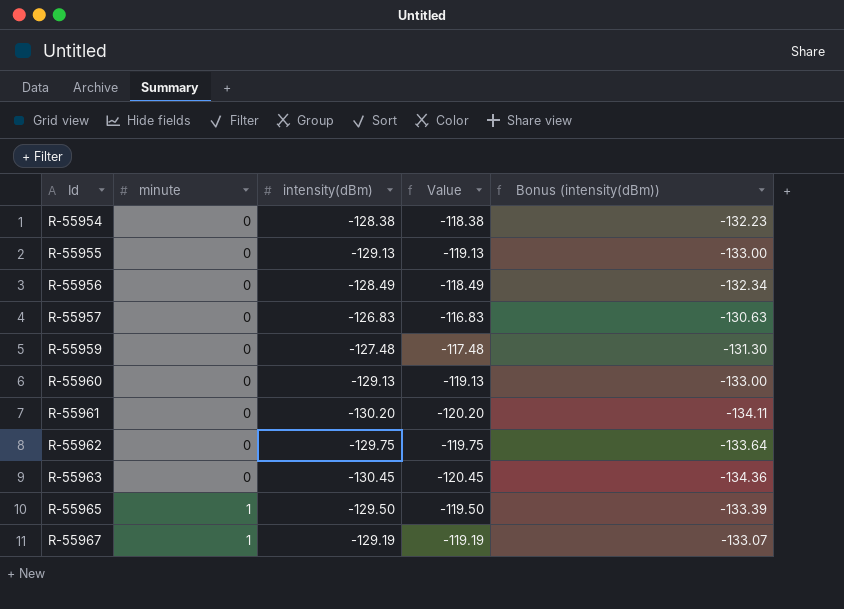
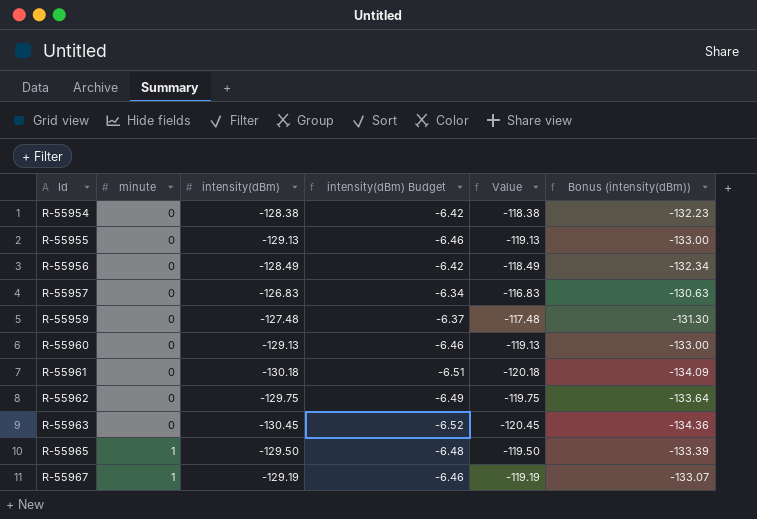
column intensity(dBm) Budget | formula: none -> [intensity(dBm)] * 0.05
R-55961 | intensity(dBm): -130.20 -> -130.18
R-55961 | Value: -120.20 -> -120.18
R-55961 | Bonus (intensity(dBm)): -134.11 -> -134.09

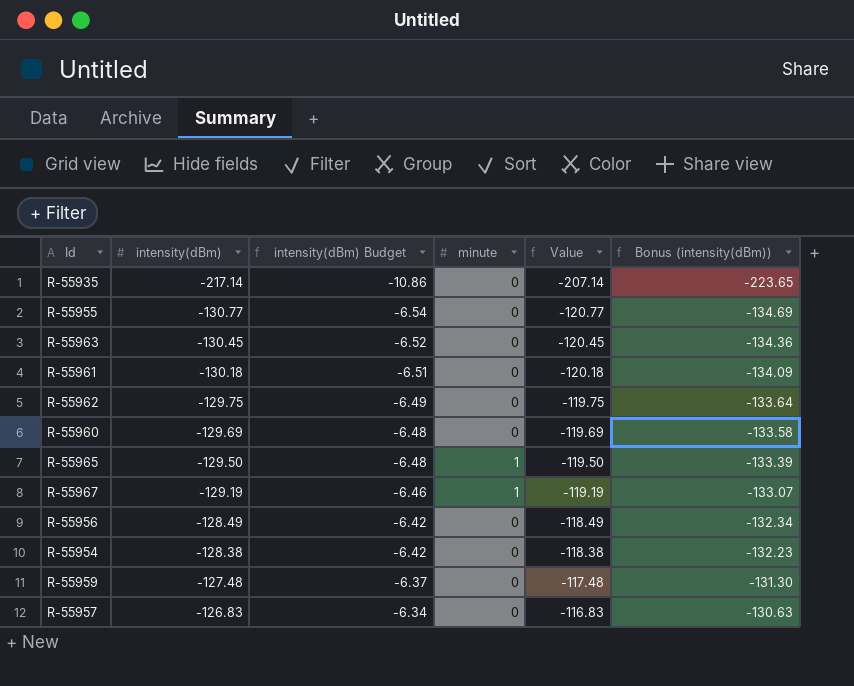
row order: Id ascending -> intensity(dBm) ascending
column minute | position: 2 -> 4
row R-55935: none -> -217.14 | -10.86 | 0 | -207.14 | -223.65
R-55955 | intensity(dBm): -129.13 -> -130.77
R-55955 | intensity(dBm) Budget: -6.46 -> -6.54
R-55955 | Value: -119.13 -> -120.77
R-55955 | Bonus (intensity(dBm)): -133.00 -> -134.69
R-55960 | intensity(dBm): -129.13 -> -129.69
R-55960 | intensity(dBm) Budget: -6.46 -> -6.48
R-55960 | Value: -119.13 -> -119.69
R-55960 | Bonus (intensity(dBm)): -133.00 -> -133.58

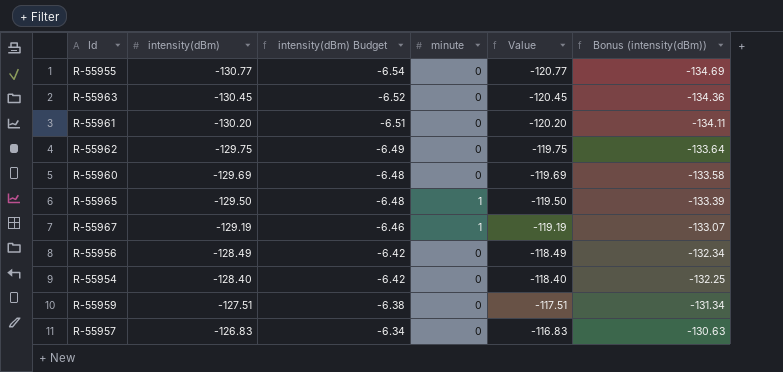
row R-55935: -217.14 | -10.86 | 0 | -207.14 | -223.65 -> none
R-55961 | intensity(dBm): -130.18 -> -130.20
R-55961 | Value: -120.18 -> -120.20
R-55961 | Bonus (intensity(dBm)): -134.09 -> -134.11
R-55954 | intensity(dBm): -128.38 -> -128.40
R-55954 | Value: -118.38 -> -118.40
R-55954 | Bonus (intensity(dBm)): -132.23 -> -132.25
R-55959 | intensity(dBm): -127.48 -> -127.51
R-55959 | intensity(dBm) Budget: -6.37 -> -6.38
R-55959 | Value: -117.48 -> -117.51
R-55959 | Bonus (intensity(dBm)): -131.30 -> -131.34

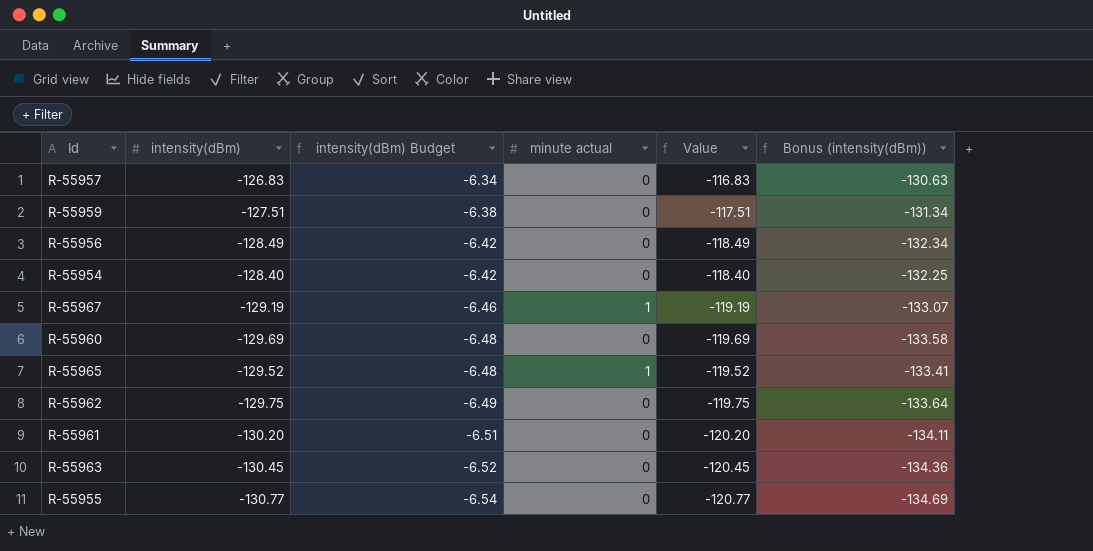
row order: intensity(dBm) ascending -> intensity(dBm) Budget descending
column name: minute -> minute actual
R-55965 | intensity(dBm): -129.50 -> -129.52
R-55965 | Value: -119.50 -> -119.52
R-55965 | Bonus (intensity(dBm)): -133.39 -> -133.41

